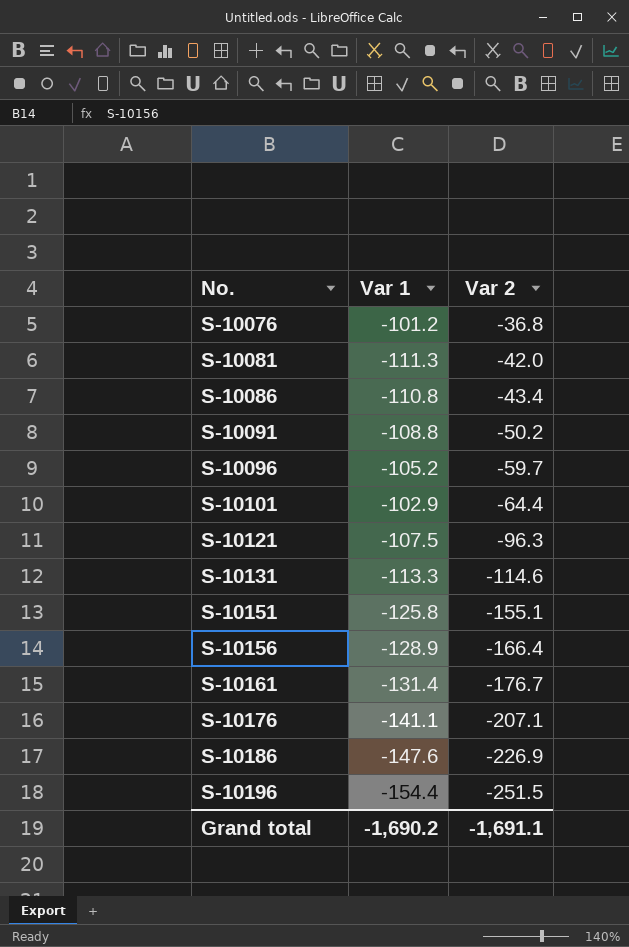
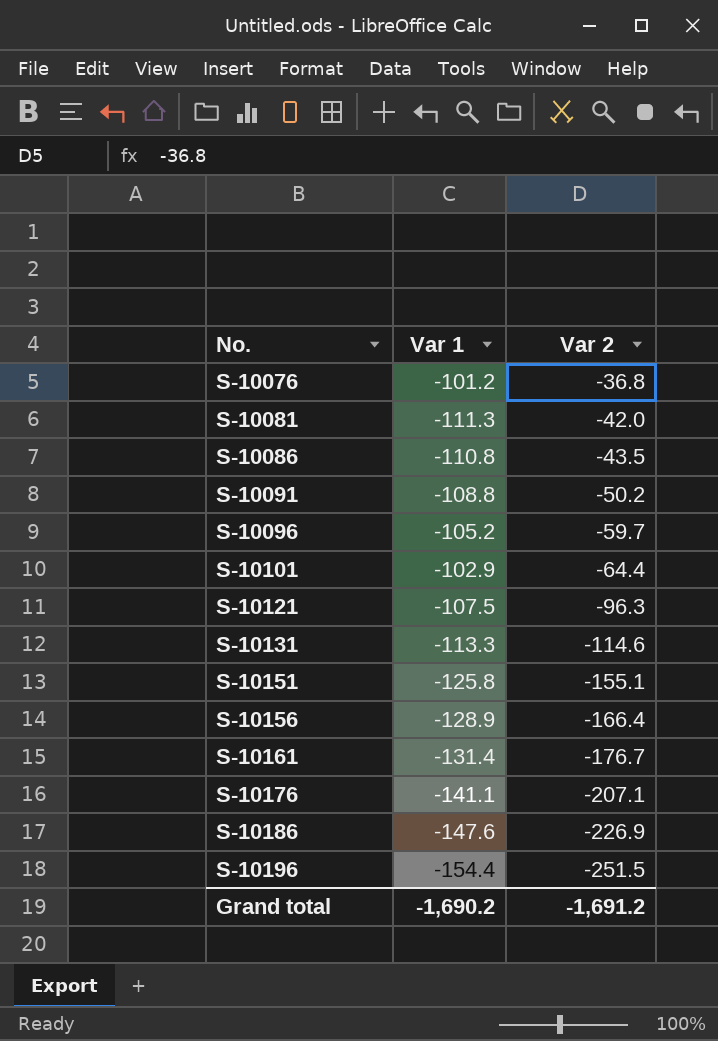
S-10086 | Var 2: -43.4 -> -43.5
Grand total | Var 2: -1,691.1 -> -1,691.2

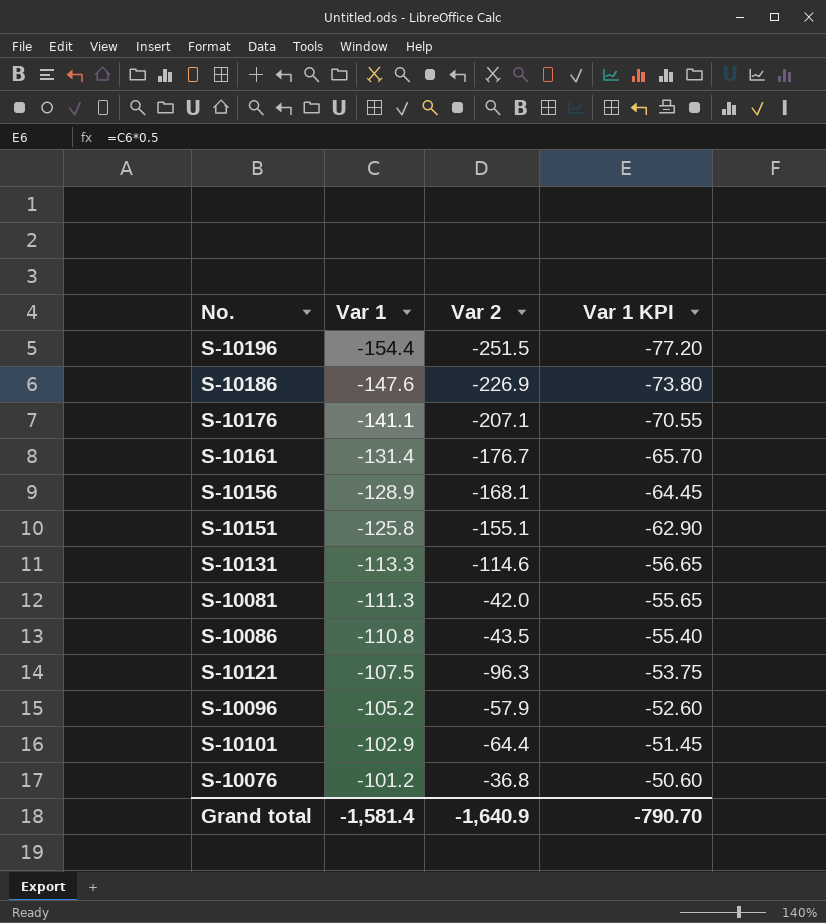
row order: No. ascending -> Var 1 ascending
column Var 1 KPI | formula: none -> [Var 1] * 0.5
row S-10091: -108.8 | -50.2 -> none
S-10156 | Var 2: -166.4 -> -168.1
S-10096 | Var 2: -59.7 -> -57.9
Grand total | Var 1: -1,690.2 -> -1,581.4
Grand total | Var 2: -1,691.2 -> -1,640.9

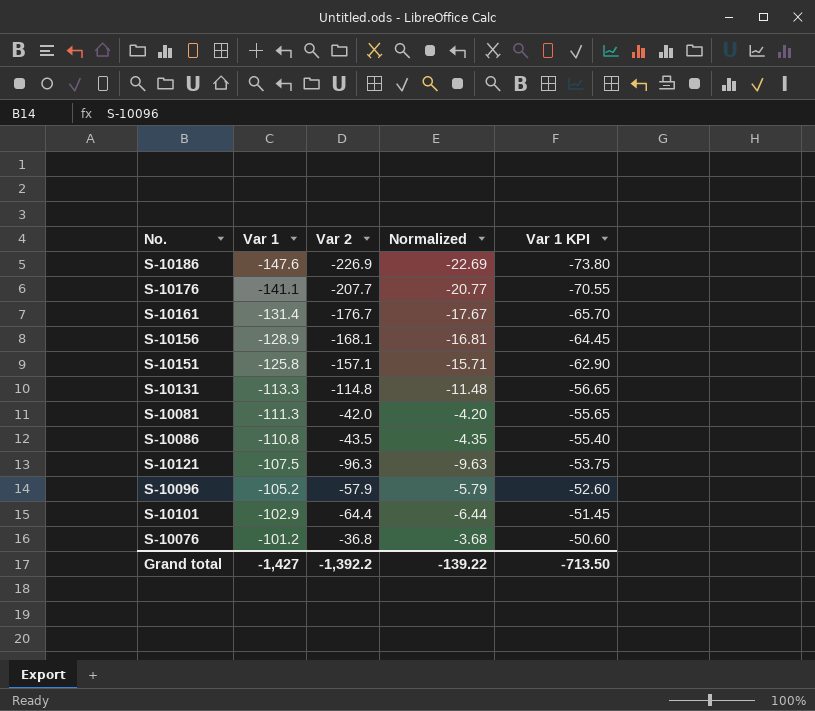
column Normalized | formula: none -> [Var 2] * 0.1
row S-10196: -154.4 | -251.5 | -77.20 -> none
S-10176 | Var 2: -207.1 -> -207.7
S-10151 | Var 2: -155.1 -> -157.1
S-10131 | Var 2: -114.6 -> -114.8
Grand total | Var 1: -1,581.4 -> -1,427
Grand total | Var 2: -1,640.9 -> -1,392.2
Grand total | Var 1 KPI: -790.70 -> -713.50

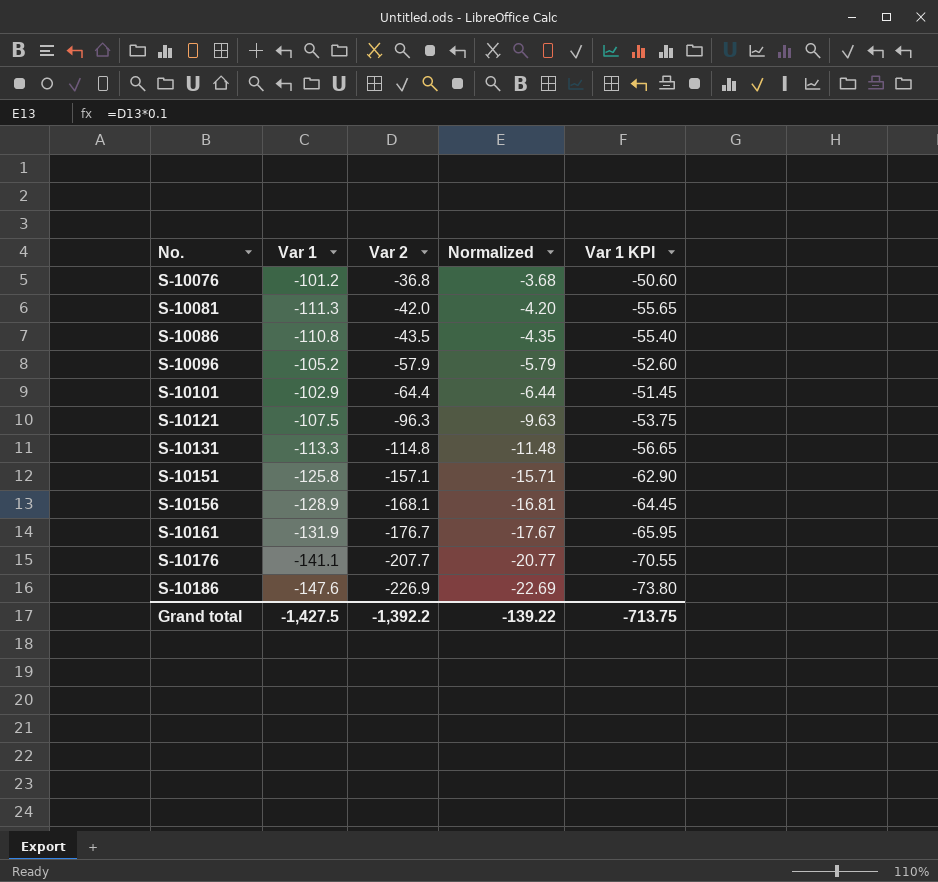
row order: Var 1 ascending -> No. ascending
S-10161 | Var 1: -131.4 -> -131.9
S-10161 | Var 1 KPI: -65.70 -> -65.95
Grand total | Var 1: -1,427 -> -1,427.5
Grand total | Var 1 KPI: -713.50 -> -713.75

